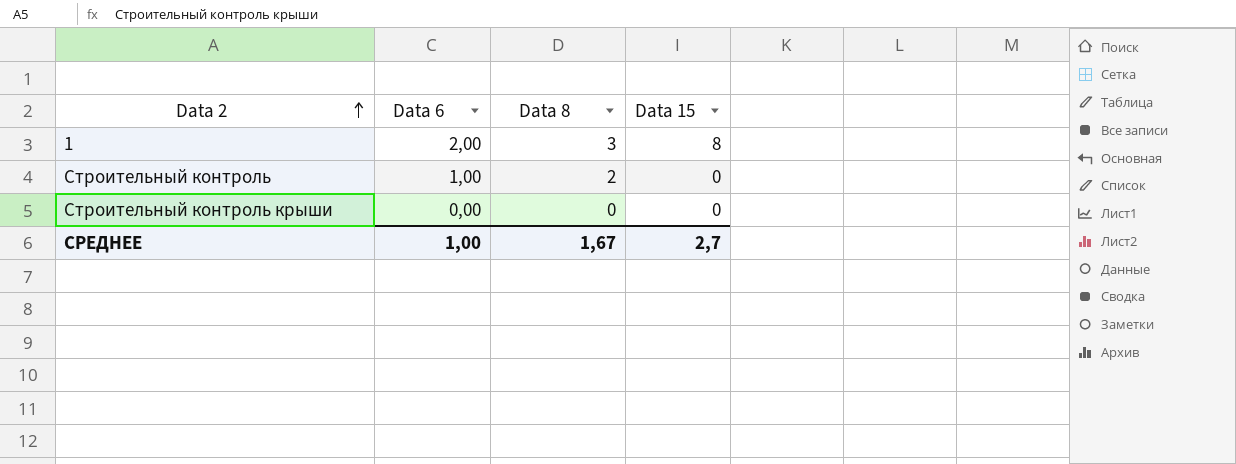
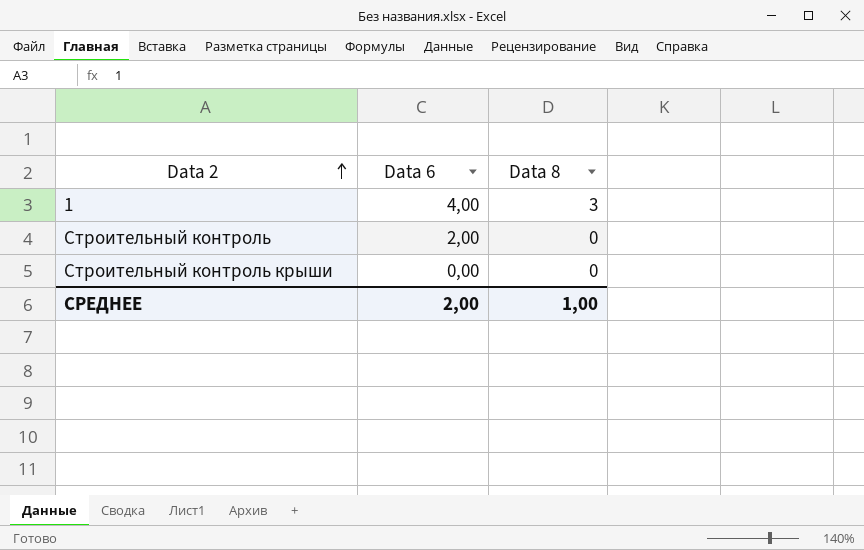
column Data 15 | position: 4 -> none
1 | Data 6: 2,00 -> 4,00
Строительный контроль | Data 6: 1,00 -> 2,00
Строительный контроль | Data 8: 2 -> 0
СРЕДНЕЕ | Data 6: 1,00 -> 2,00
СРЕДНЕЕ | Data 8: 1,67 -> 1,00

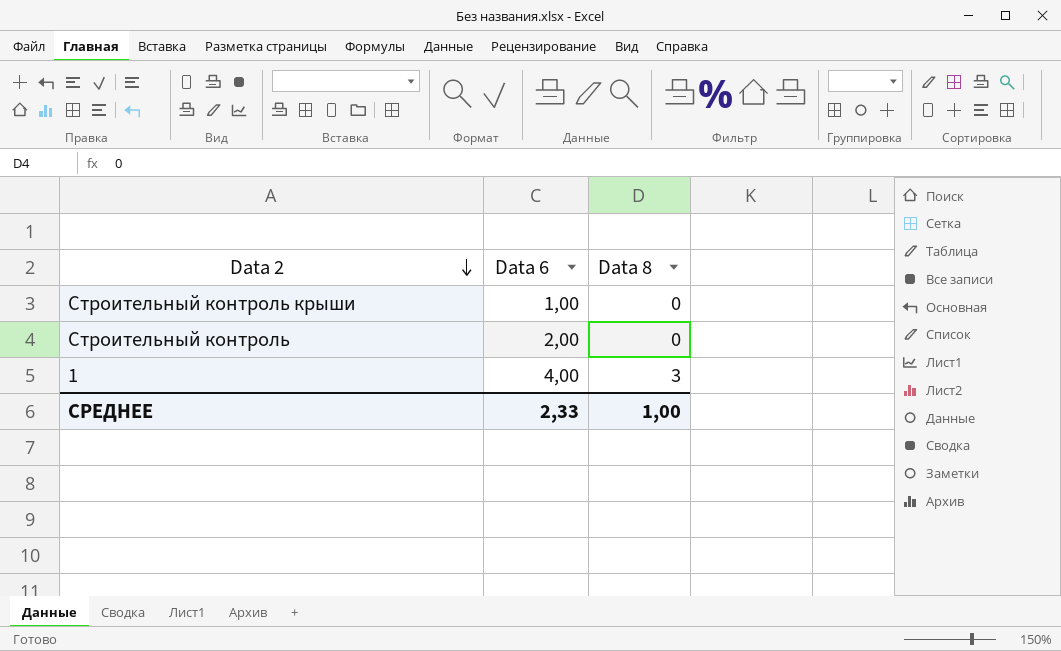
row order: Data 2 ascending -> Data 2 descending
Строительный контроль крыши | Data 6: 0,00 -> 1,00
СРЕДНЕЕ | Data 6: 2,00 -> 2,33

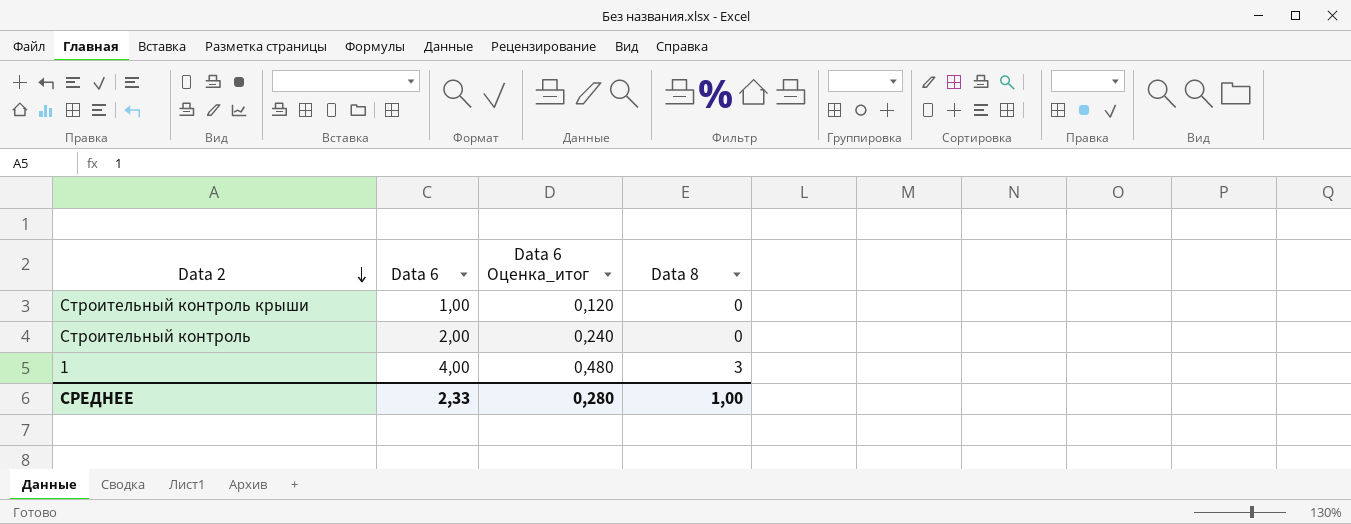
column Data 6 Оценка_итог | formula: none -> [Data 6] * 0,12

